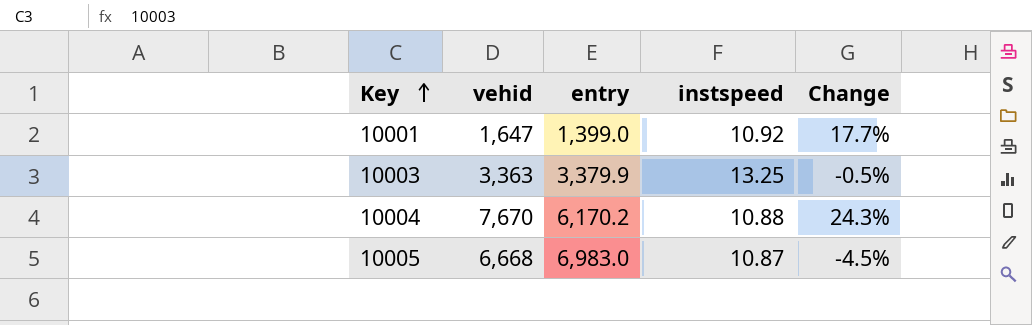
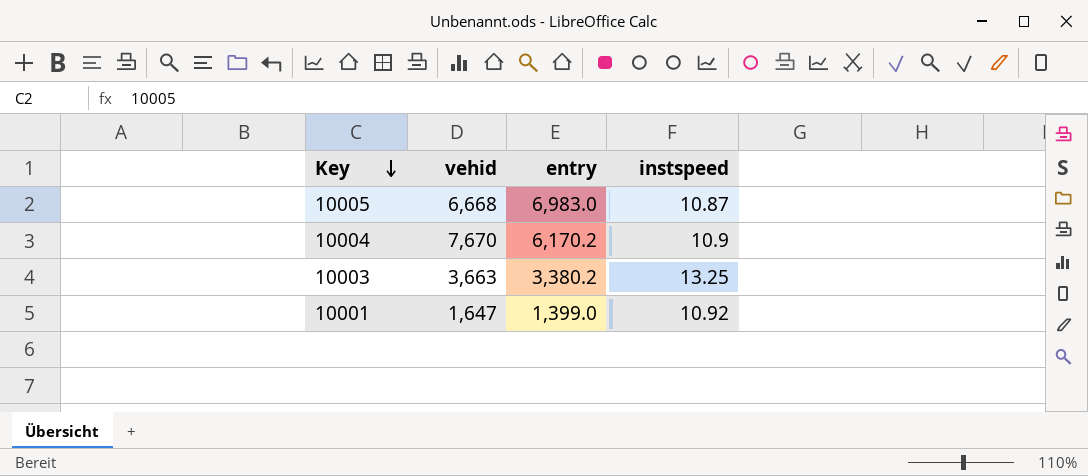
row order: Key ascending -> Key descending
column Change | formula: ([vehid] - [entry]) / [entry] -> none
10004 | instspeed: 10.88 -> 10.9
10003 | vehid: 3,363 -> 3,663
10003 | entry: 3,379.9 -> 3,380.2

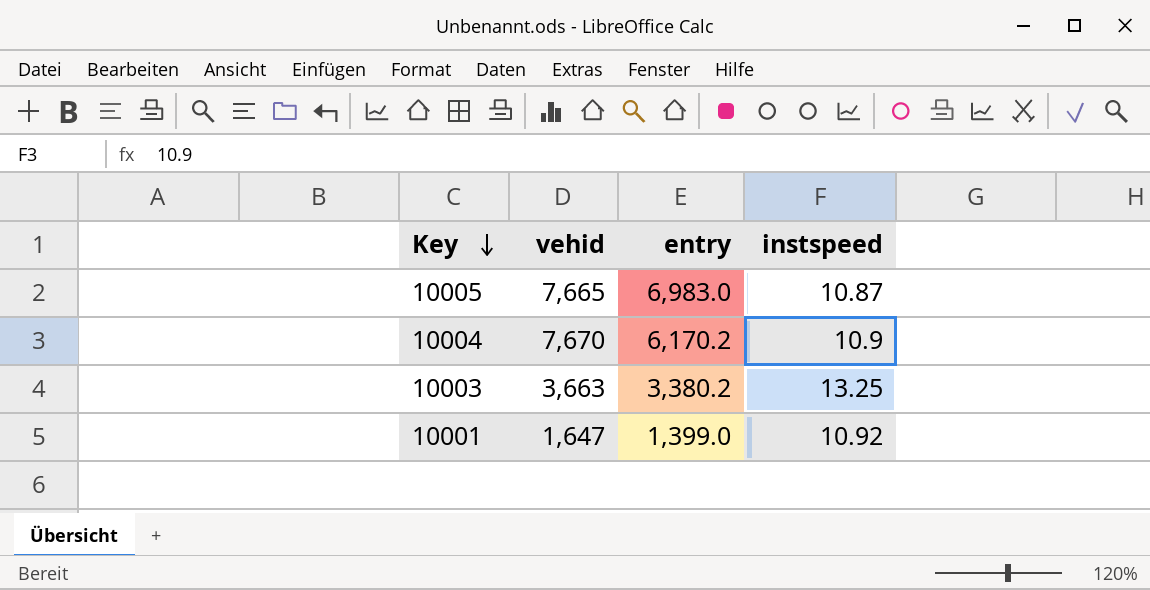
10005 | vehid: 6,668 -> 7,665

